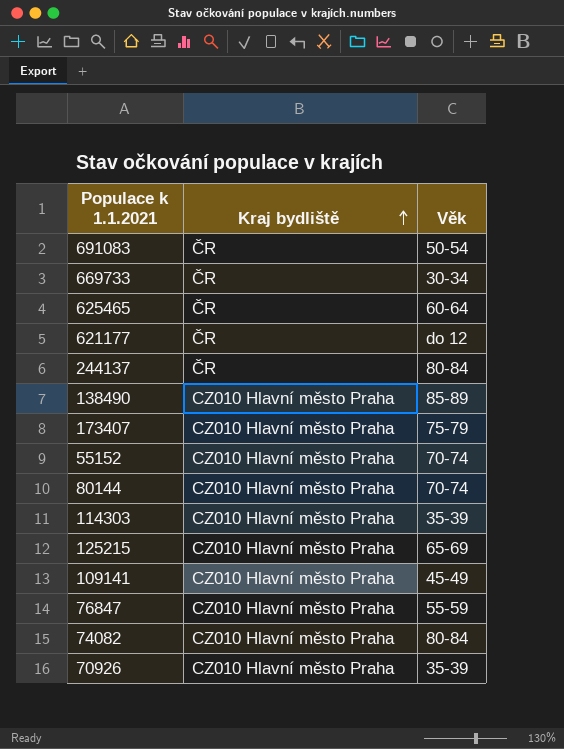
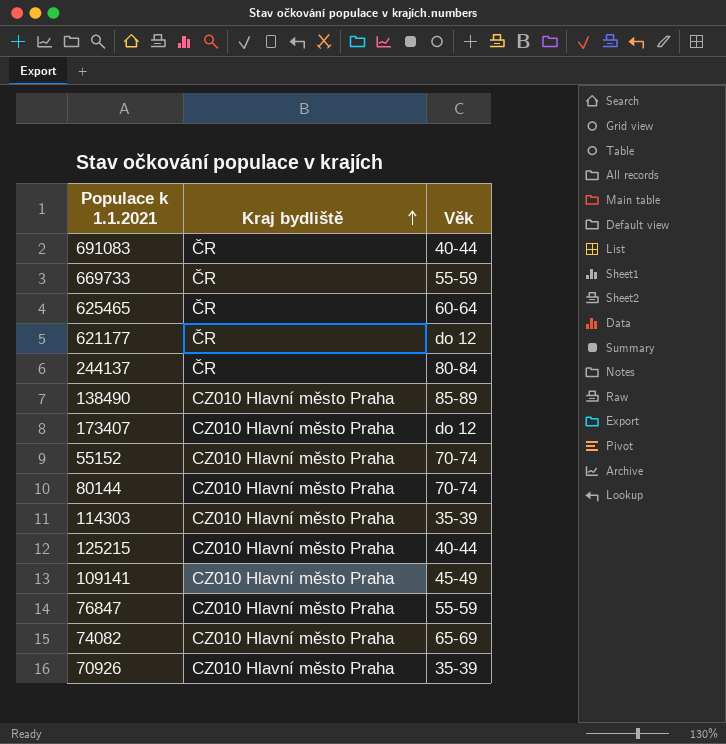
691083 | Věk: 50-54 -> 40-44
669733 | Věk: 30-34 -> 55-59
173407 | Věk: 75-79 -> do 12
125215 | Věk: 65-69 -> 40-44
74082 | Věk: 80-84 -> 65-69

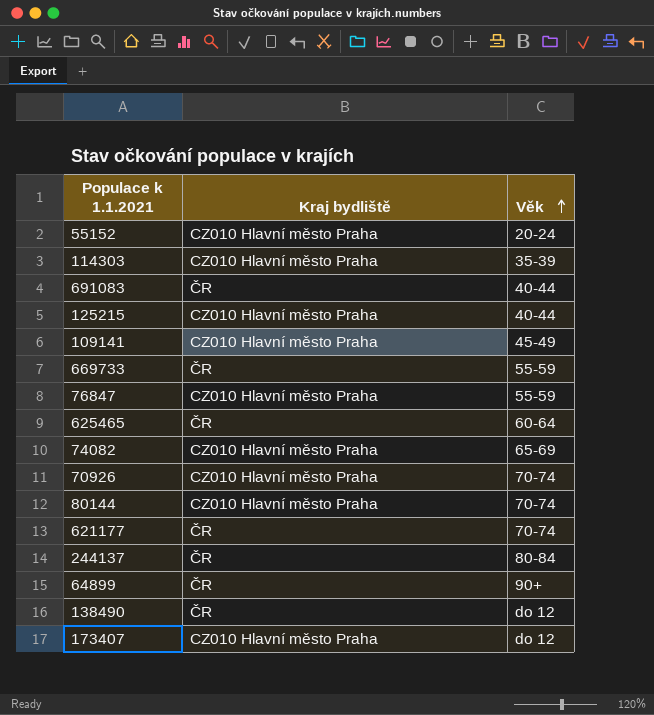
row order: Kraj bydliště ascending -> Věk ascending
55152 | Věk: 70-74 -> 20-24
70926 | Věk: 35-39 -> 70-74
621177 | Věk: do 12 -> 70-74
row 64899: none -> ČR | 90+
138490 | Kraj bydliště: CZ010 Hlavní město Praha -> ČR
138490 | Věk: 85-89 -> do 12

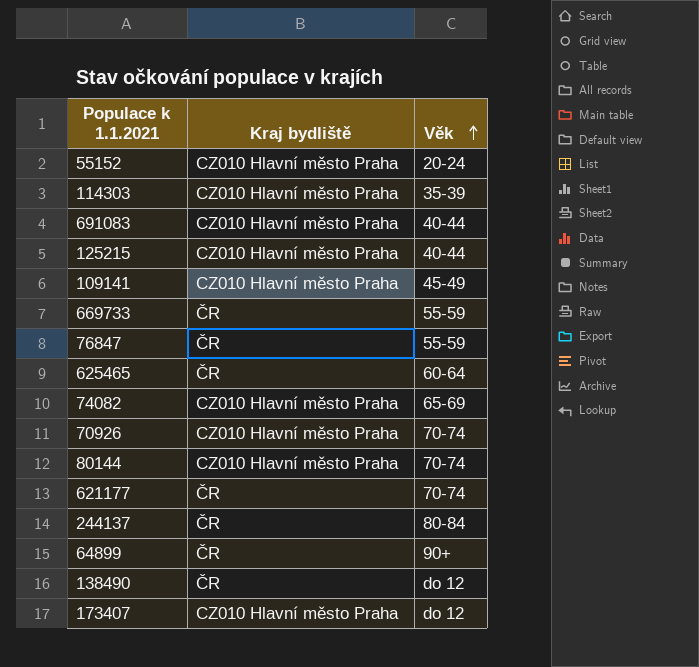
691083 | Kraj bydliště: ČR -> CZ010 Hlavní město Praha
76847 | Kraj bydliště: CZ010 Hlavní město Praha -> ČR

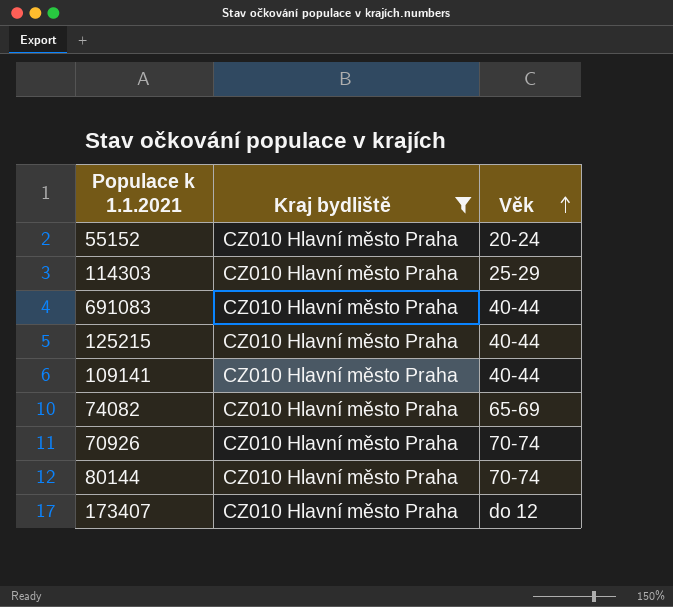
filter: none -> Kraj bydliště = CZ010 Hlavní město Praha
114303 | Věk: 35-39 -> 25-29
109141 | Věk: 45-49 -> 40-44

